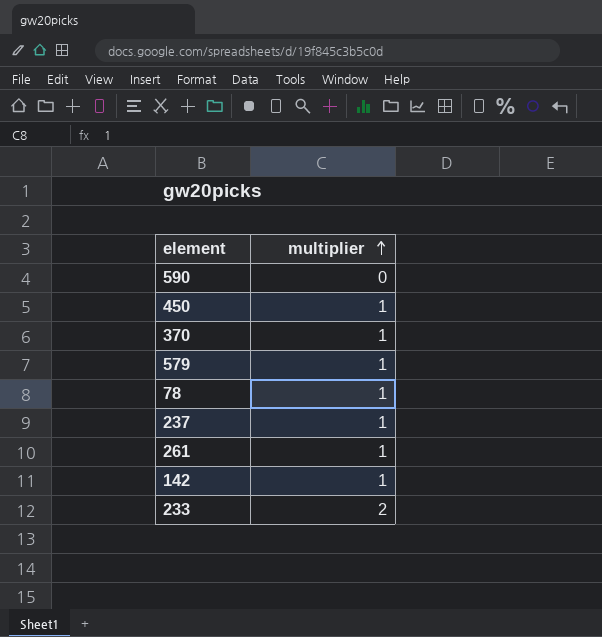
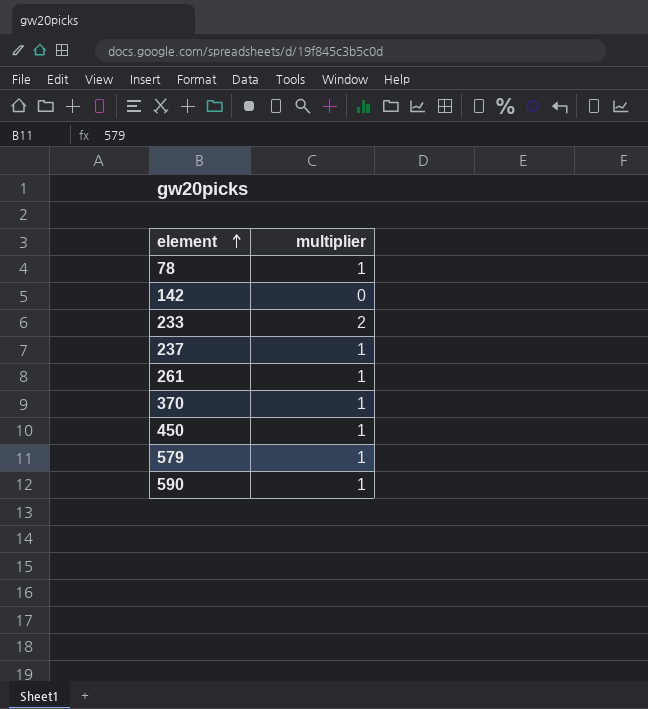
row order: multiplier ascending -> element ascending
142 | multiplier: 1 -> 0
590 | multiplier: 0 -> 1

